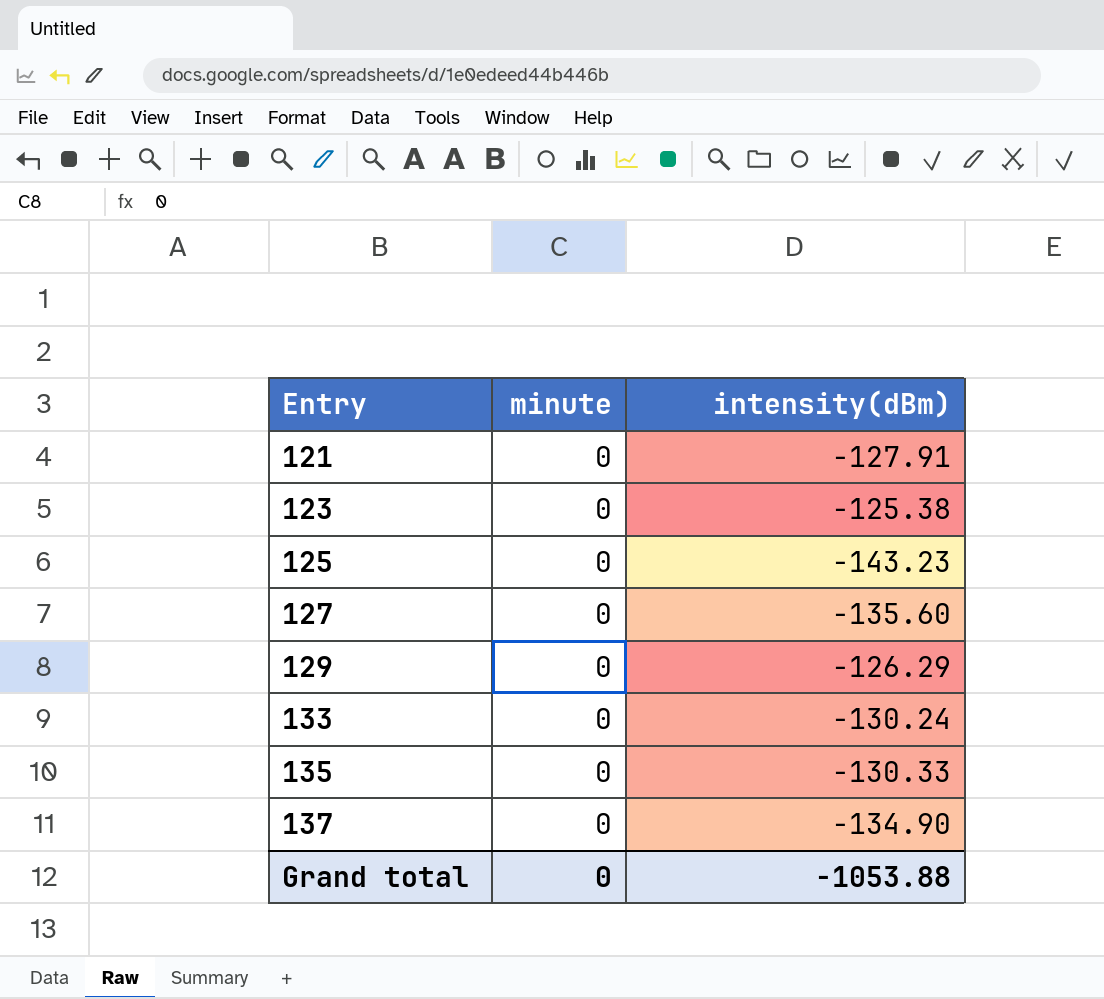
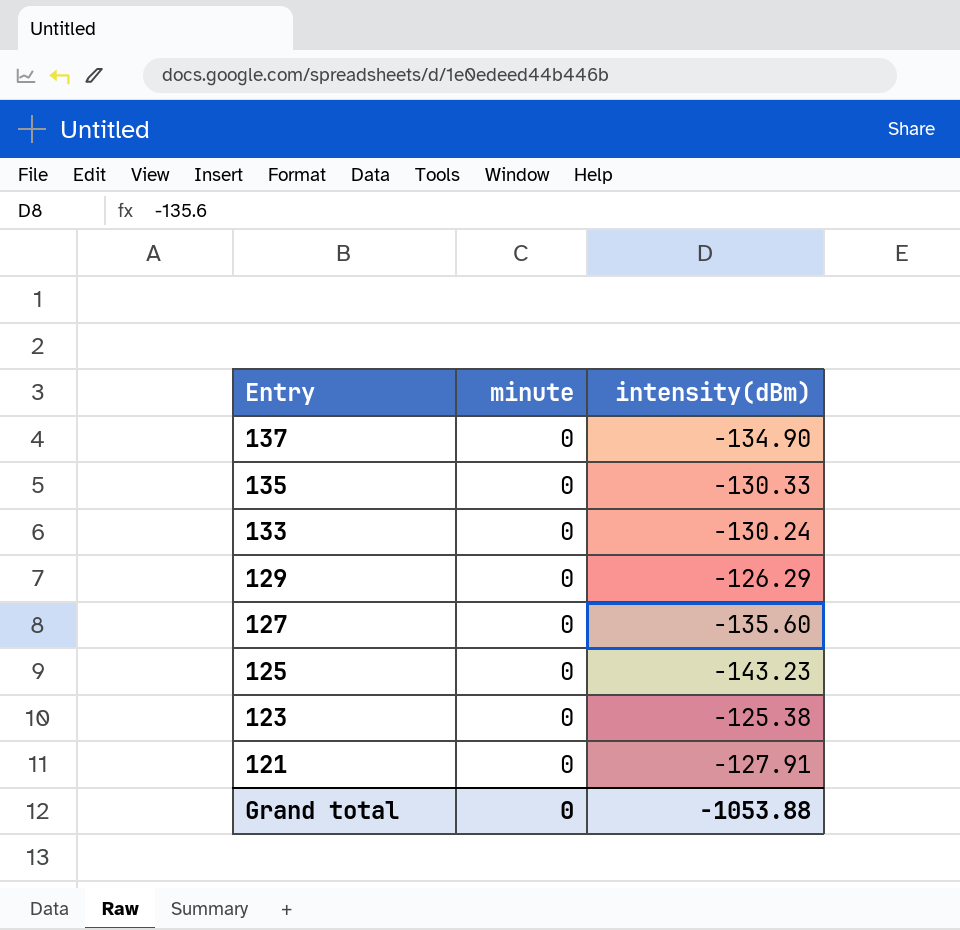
row order: Entry ascending -> Entry descending

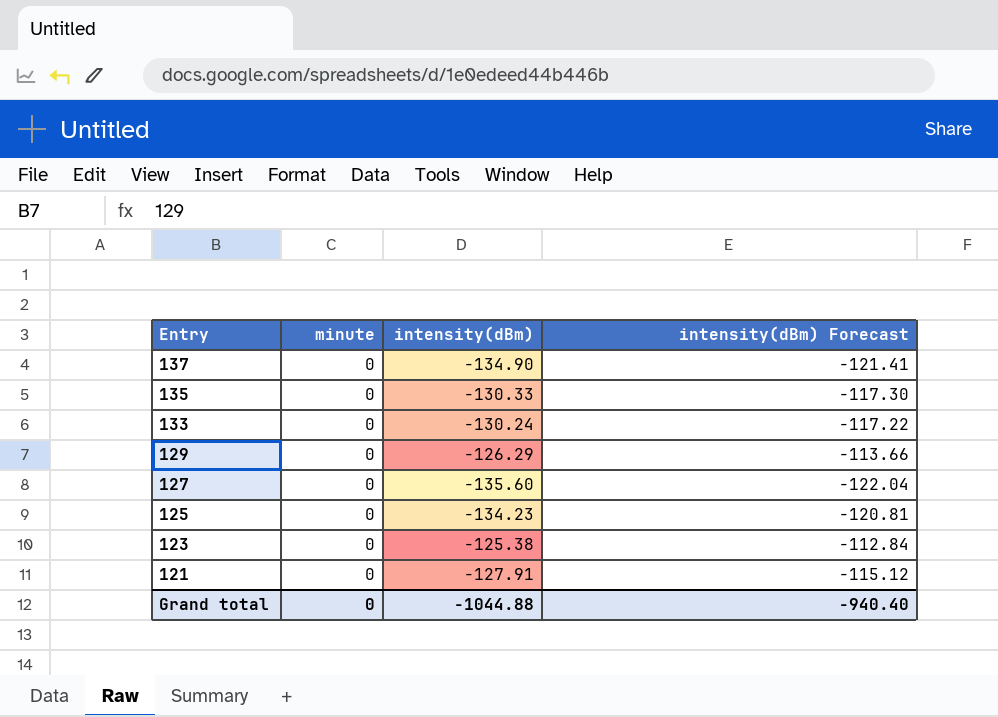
column intensity(dBm) Forecast | formula: none -> [intensity(dBm)] * 0.9
125 | intensity(dBm): -143.23 -> -134.23
Grand total | intensity(dBm): -1053.88 -> -1044.88

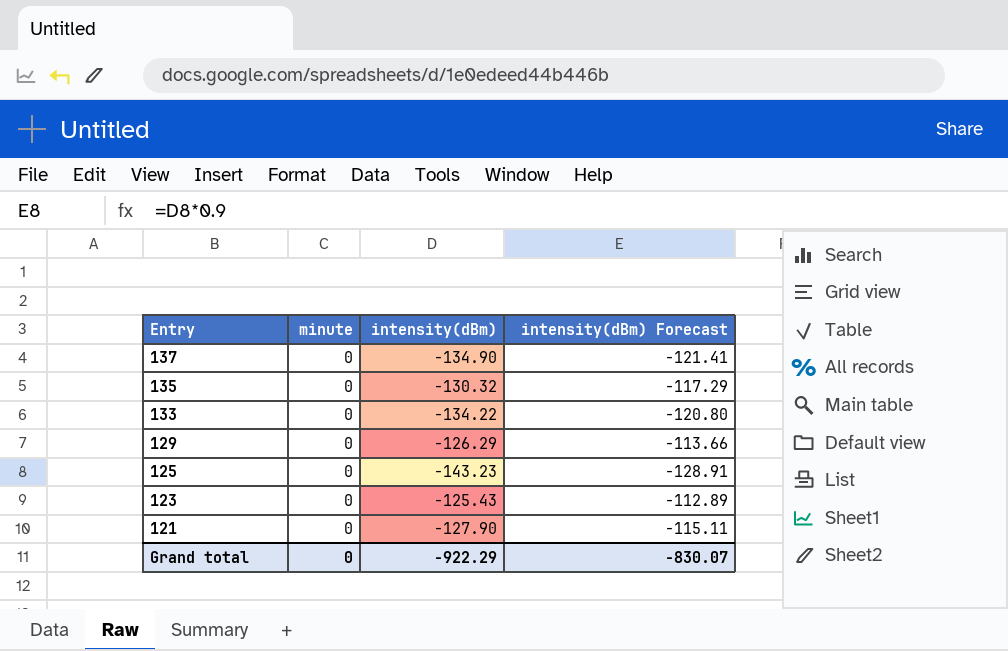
row 127: 0 | -135.60 | -122.04 -> none
135 | intensity(dBm): -130.33 -> -130.32
135 | intensity(dBm) Forecast: -117.30 -> -117.29
133 | intensity(dBm): -130.24 -> -134.22
133 | intensity(dBm) Forecast: -117.22 -> -120.80
125 | intensity(dBm): -134.23 -> -143.23
125 | intensity(dBm) Forecast: -120.81 -> -128.91
123 | intensity(dBm): -125.38 -> -125.43
123 | intensity(dBm) Forecast: -112.84 -> -112.89
121 | intensity(dBm): -127.91 -> -127.90
121 | intensity(dBm) Forecast: -115.12 -> -115.11
Grand total | intensity(dBm): -1044.88 -> -922.29
Grand total | intensity(dBm) Forecast: -940.40 -> -830.07

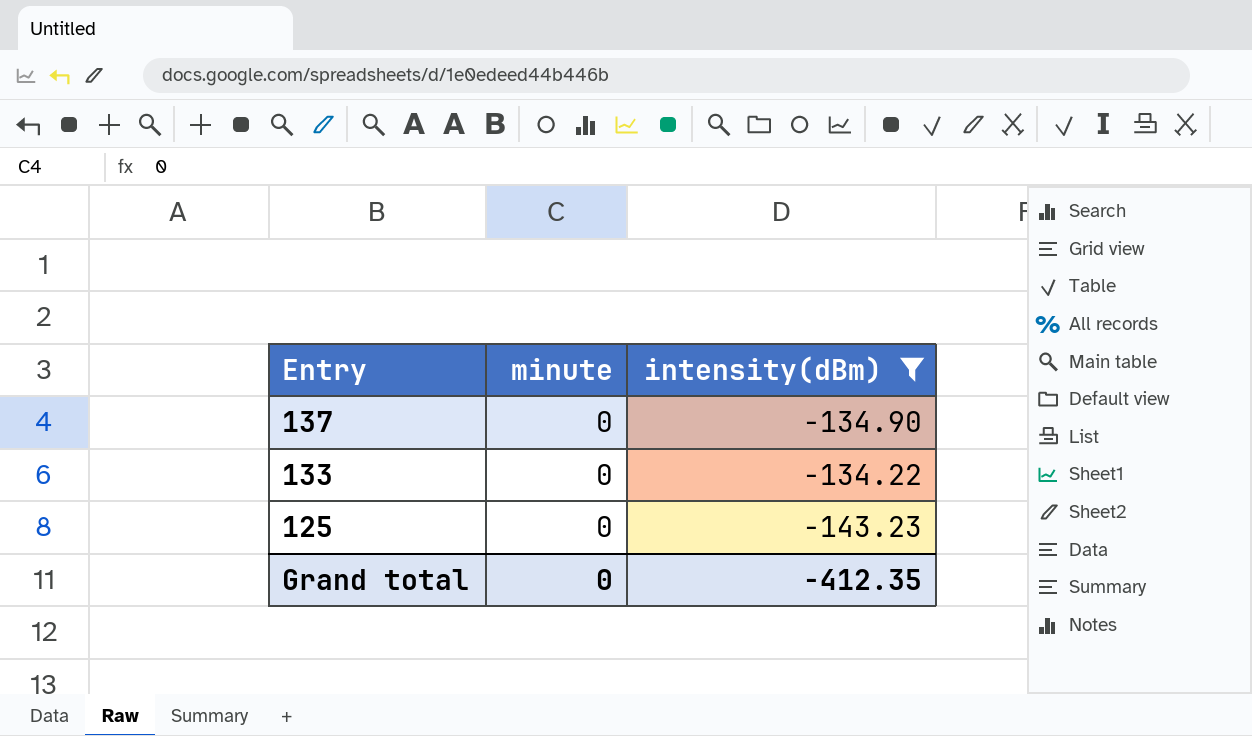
filter: none -> intensity(dBm) <= -134.22
column intensity(dBm) Forecast | formula: [intensity(dBm)] * 0.9 -> none
Grand total | intensity(dBm): -922.29 -> -412.35

